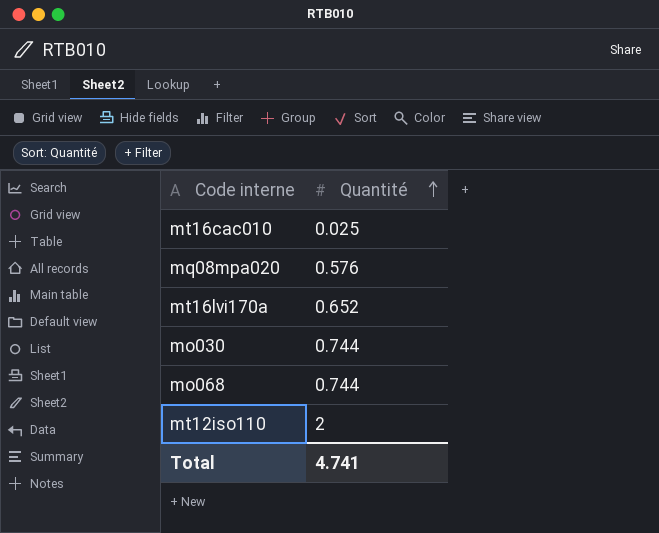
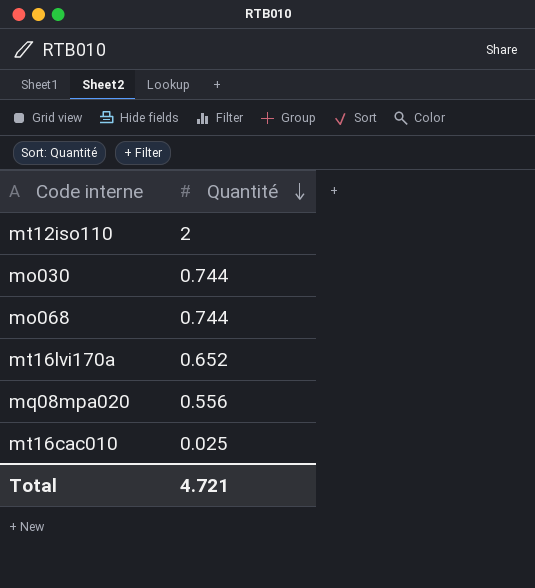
row order: Quantité ascending -> Quantité descending
mq08mpa020 | Quantité: 0.576 -> 0.556
Total | Quantité: 4.741 -> 4.721

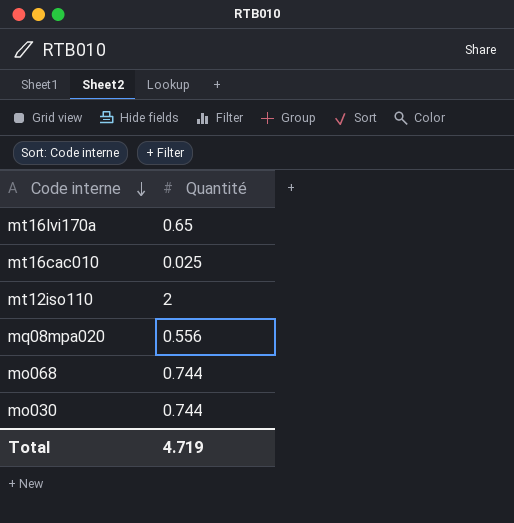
row order: Quantité descending -> Code interne descending
mt16lvi170a | Quantité: 0.652 -> 0.65
Total | Quantité: 4.721 -> 4.719

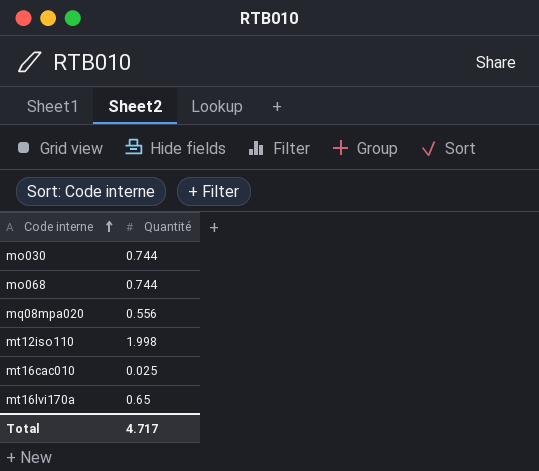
row order: Code interne descending -> Code interne ascending
mt12iso110 | Quantité: 2 -> 1.998
Total | Quantité: 4.719 -> 4.717

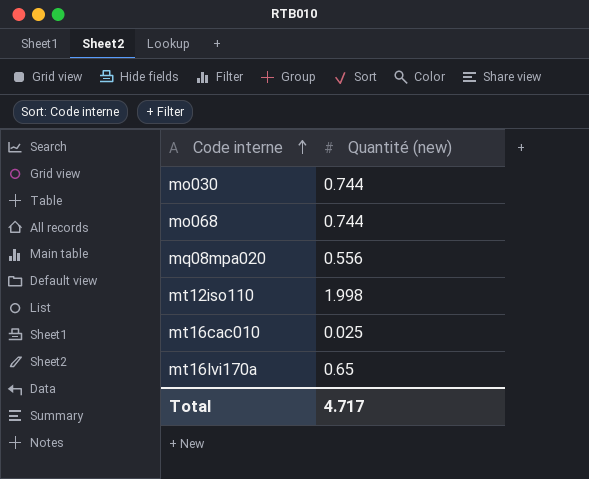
column name: Quantité -> Quantité (new)

